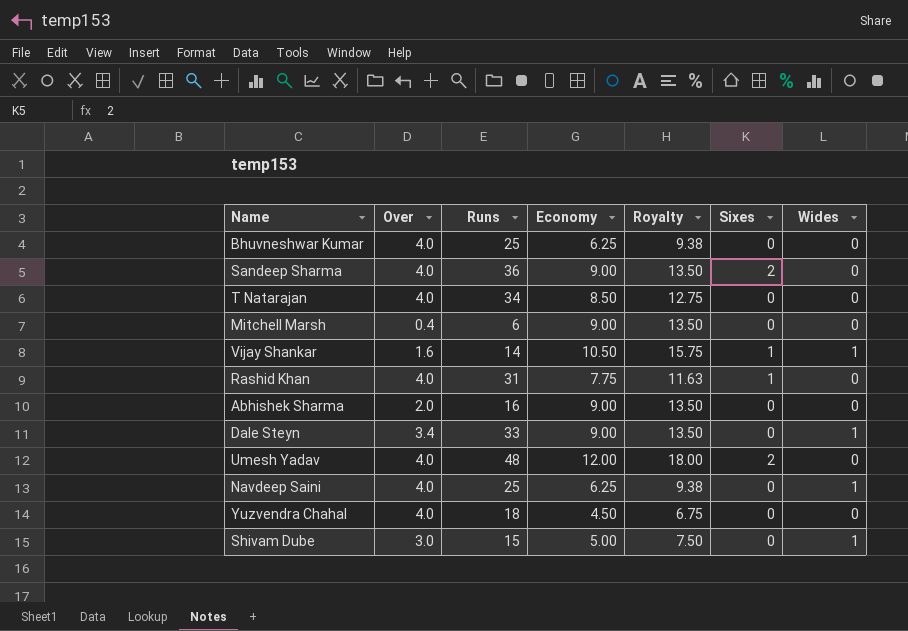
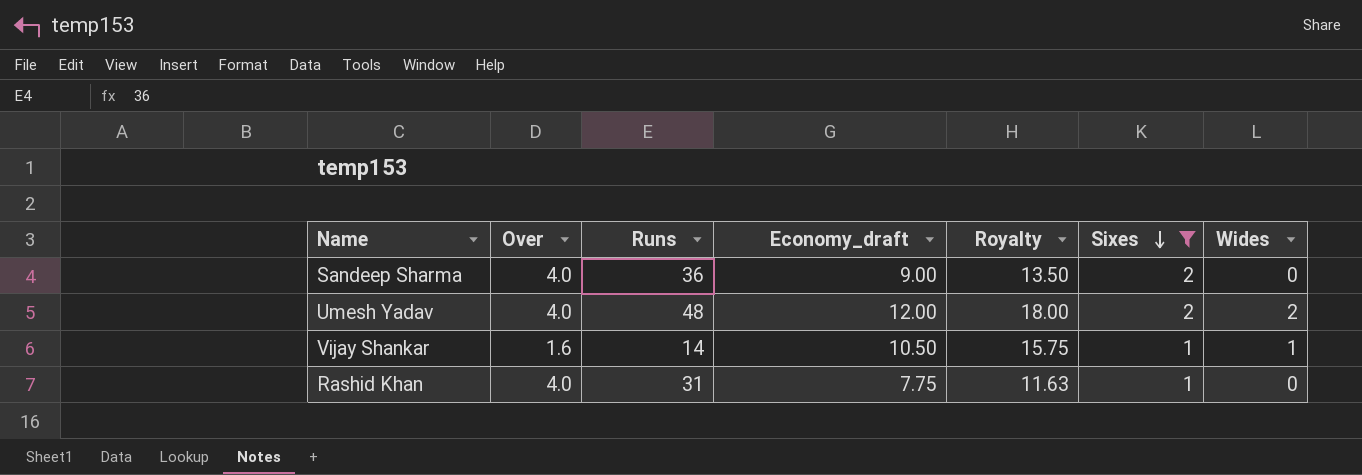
filter: none -> Sixes != 0
row order: none -> Sixes descending
column name: Economy -> Economy_draft
Umesh Yadav | Wides: 0 -> 2

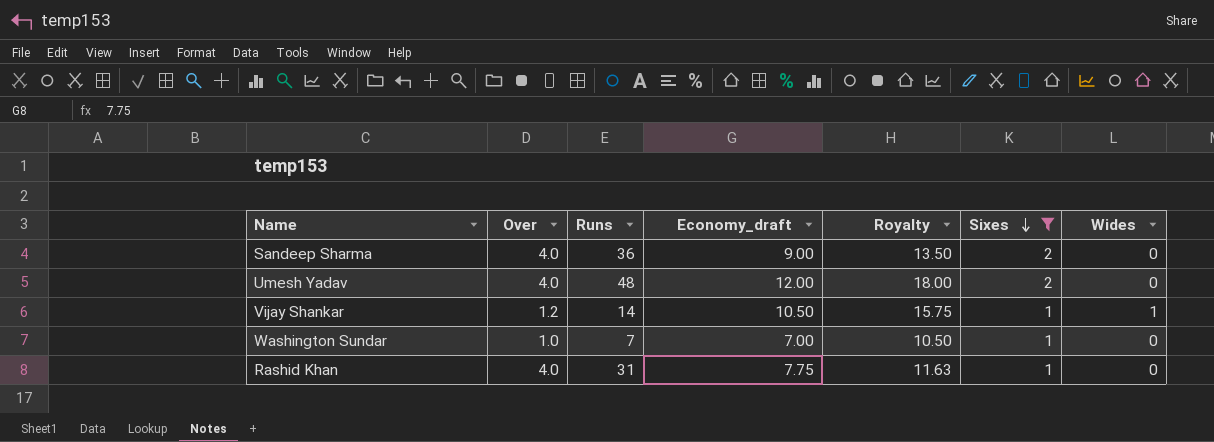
Umesh Yadav | Wides: 2 -> 0
Vijay Shankar | Over: 1.6 -> 1.2
row Washington Sundar: none -> 1.0 | 7 | 7.00 | 10.50 | 1 | 0

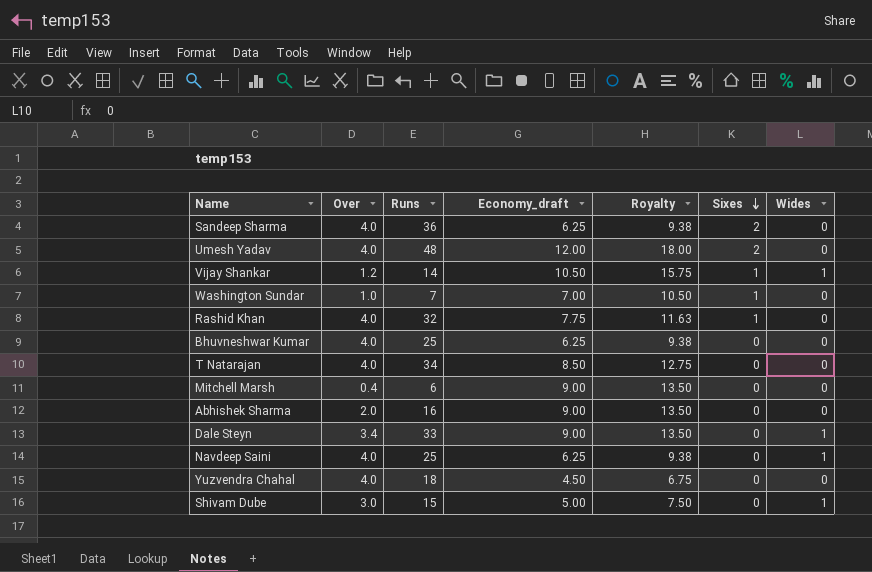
filter: Sixes != 0 -> none
Sandeep Sharma | Economy_draft: 9.00 -> 6.25
Sandeep Sharma | Royalty: 13.50 -> 9.38
Rashid Khan | Runs: 31 -> 32

